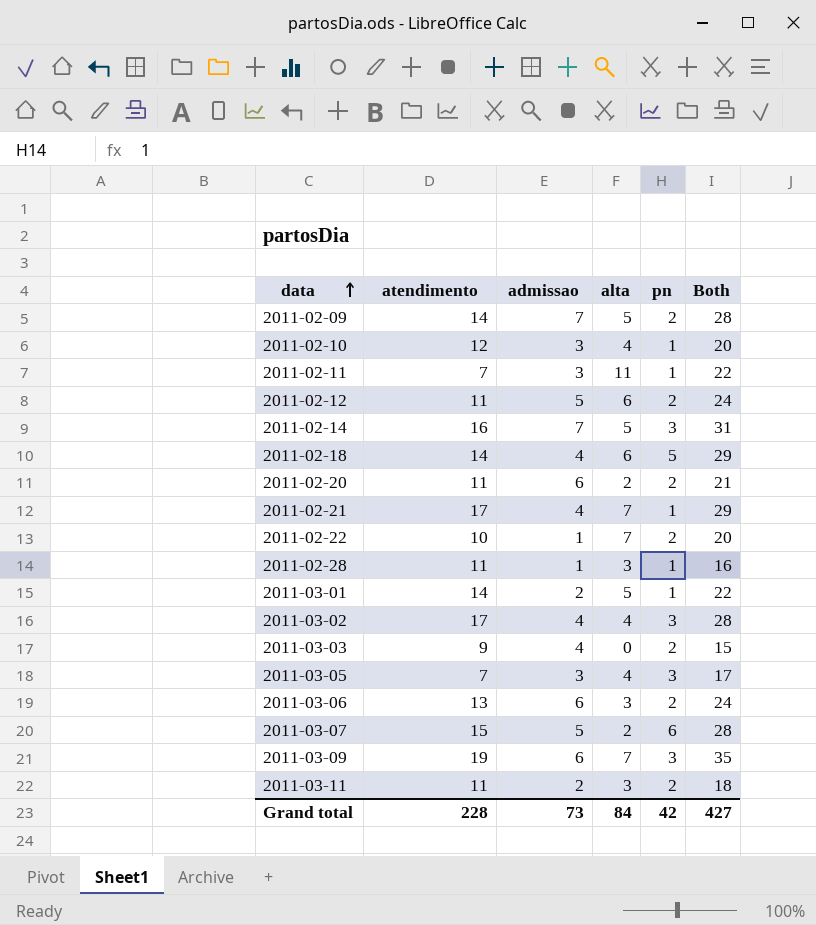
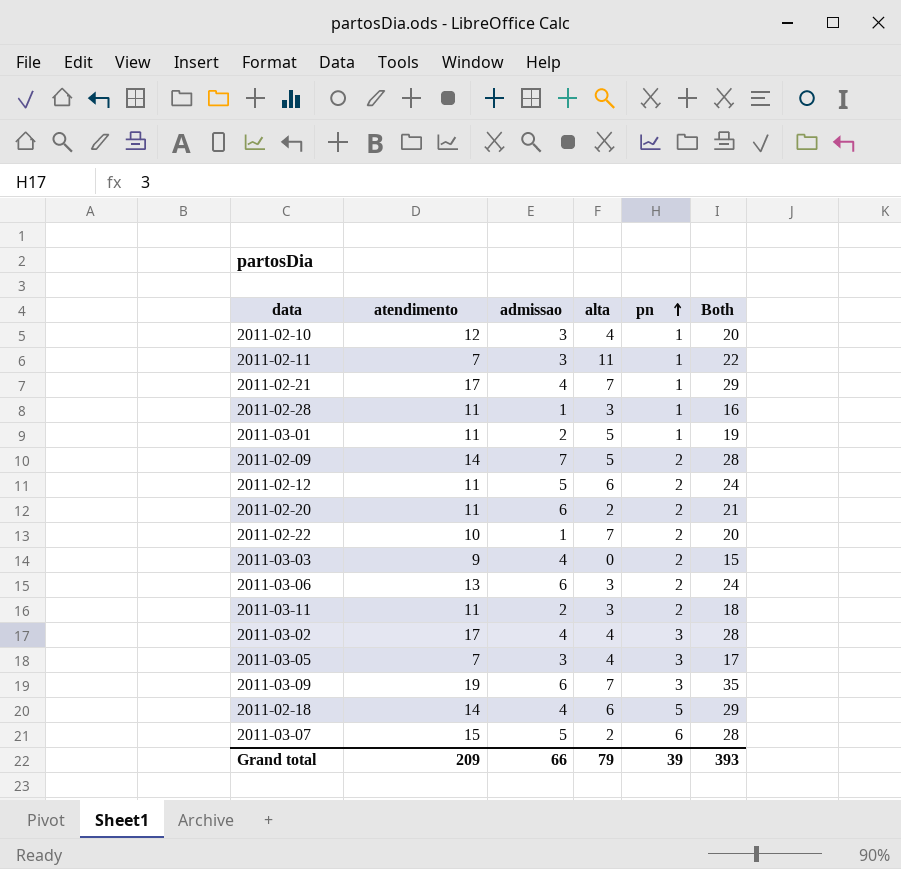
row order: data ascending -> pn ascending
row 2011-02-14: 16 | 7 | 5 | 3 | 31 -> none
2011-03-01 | atendimento: 14 -> 11
2011-03-01 | Both: 22 -> 19
Grand total | atendimento: 228 -> 209
Grand total | admissao: 73 -> 66
Grand total | alta: 84 -> 79
Grand total | pn: 42 -> 39
Grand total | Both: 427 -> 393

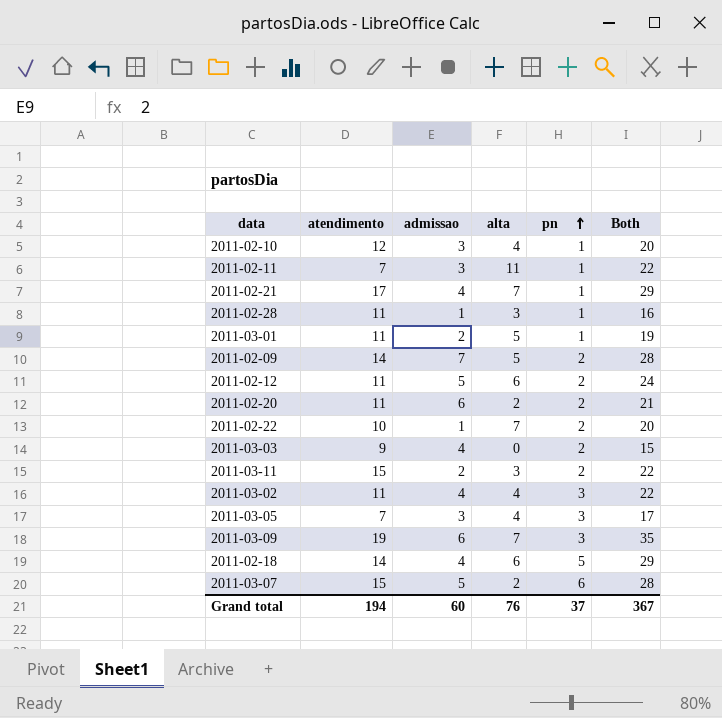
row 2011-03-06: 13 | 6 | 3 | 2 | 24 -> none
2011-03-11 | atendimento: 11 -> 15
2011-03-11 | Both: 18 -> 22
2011-03-02 | atendimento: 17 -> 11
2011-03-02 | Both: 28 -> 22
Grand total | atendimento: 209 -> 194
Grand total | admissao: 66 -> 60
Grand total | alta: 79 -> 76
Grand total | pn: 39 -> 37
Grand total | Both: 393 -> 367

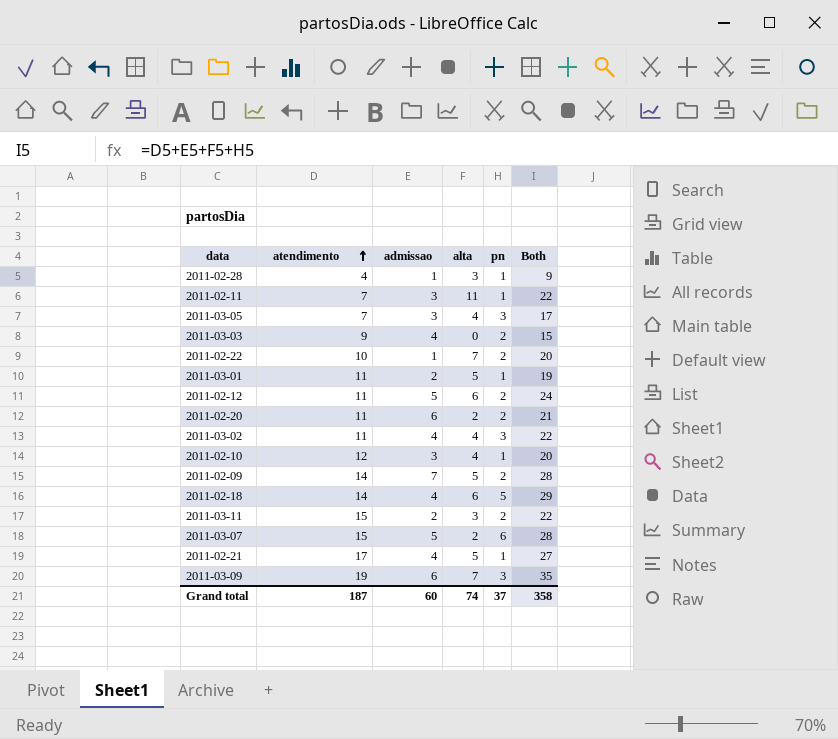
row order: pn ascending -> atendimento ascending
2011-02-28 | atendimento: 11 -> 4
2011-02-28 | Both: 16 -> 9
2011-02-21 | alta: 7 -> 5
2011-02-21 | Both: 29 -> 27
Grand total | atendimento: 194 -> 187
Grand total | alta: 76 -> 74
Grand total | Both: 367 -> 358

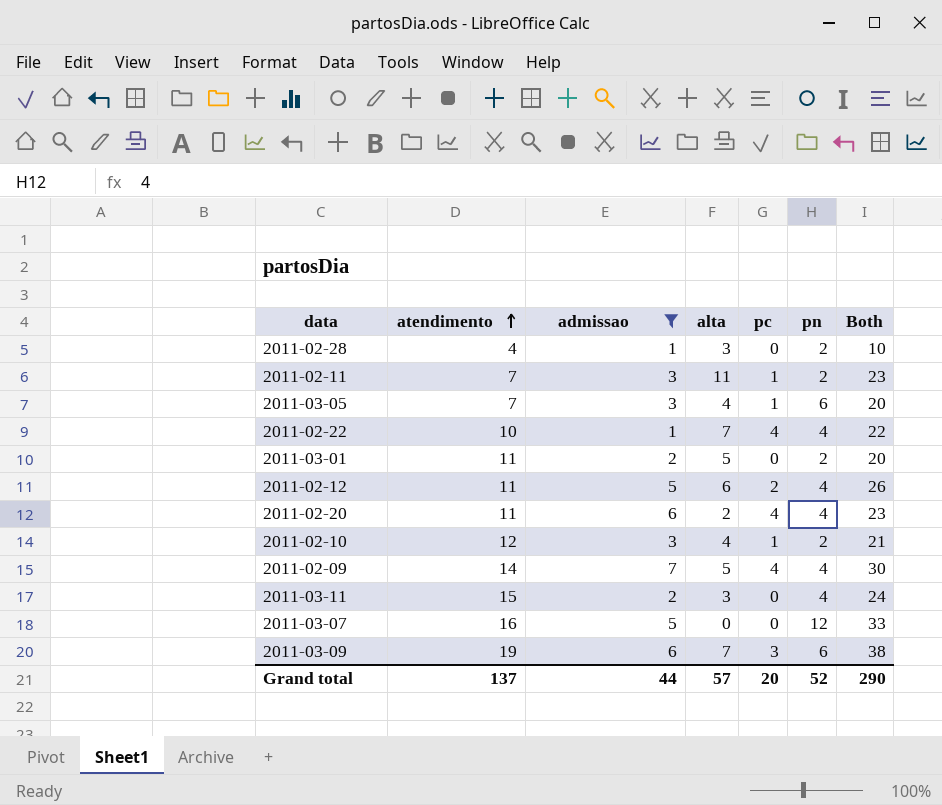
filter: none -> admissao != 4
column pc | position: none -> 5
2011-02-28 | pn: 1 -> 2
2011-02-28 | Both: 9 -> 10
2011-02-11 | pn: 1 -> 2
2011-02-11 | Both: 22 -> 23
2011-03-05 | pn: 3 -> 6
2011-03-05 | Both: 17 -> 20
2011-02-22 | pn: 2 -> 4
2011-02-22 | Both: 20 -> 22
2011-03-01 | pn: 1 -> 2
2011-03-01 | Both: 19 -> 20
2011-02-12 | pn: 2 -> 4
2011-02-12 | Both: 24 -> 26
2011-02-20 | pn: 2 -> 4
2011-02-20 | Both: 21 -> 23
2011-02-10 | pn: 1 -> 2
2011-02-10 | Both: 20 -> 21
2011-02-09 | pn: 2 -> 4
2011-02-09 | Both: 28 -> 30
2011-03-11 | pn: 2 -> 4
2011-03-11 | Both: 22 -> 24
2011-03-07 | atendimento: 15 -> 16
2011-03-07 | alta: 2 -> 0
2011-03-07 | pn: 6 -> 12
2011-03-07 | Both: 28 -> 33
2011-03-09 | pn: 3 -> 6
2011-03-09 | Both: 35 -> 38
Grand total | atendimento: 187 -> 137
Grand total | admissao: 60 -> 44
Grand total | alta: 74 -> 57
Grand total | pn: 37 -> 52
Grand total | Both: 358 -> 290

